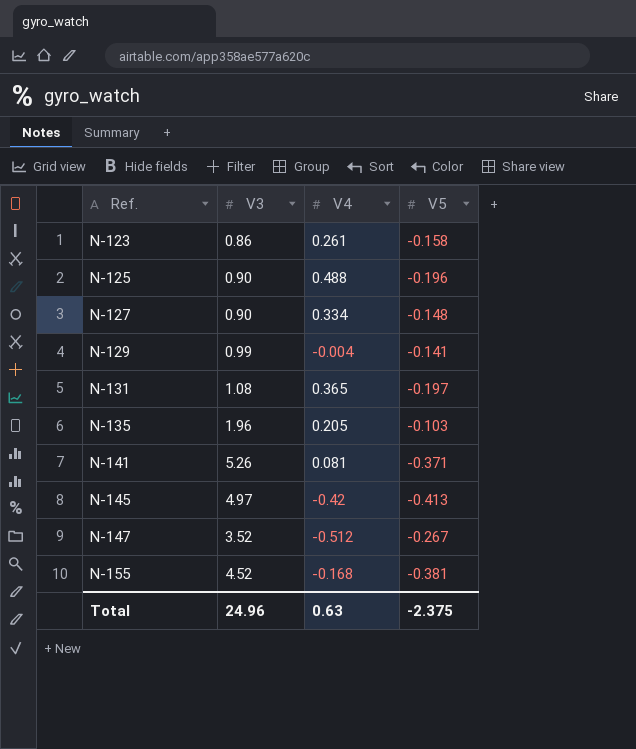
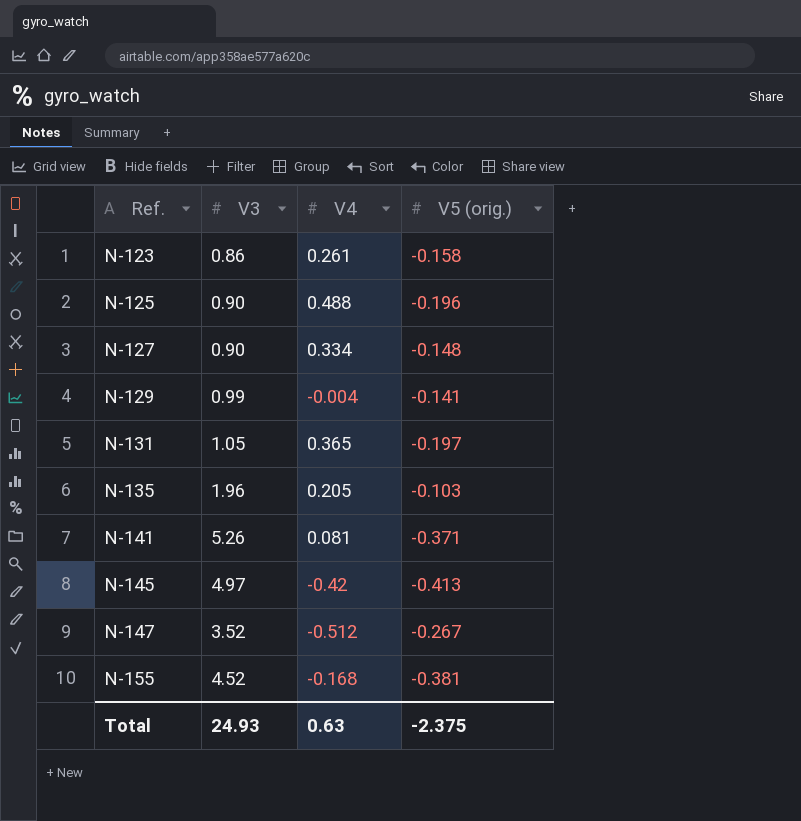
column name: V5 -> V5 (orig.)
N-131 | V3: 1.08 -> 1.05
Total | V3: 24.96 -> 24.93

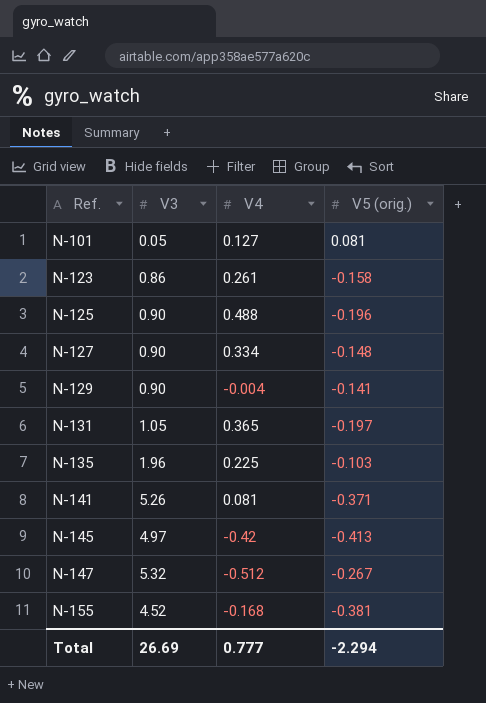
row N-101: none -> 0.05 | 0.127 | 0.081
N-129 | V3: 0.99 -> 0.90
N-135 | V4: 0.205 -> 0.225
N-147 | V3: 3.52 -> 5.32
Total | V3: 24.93 -> 26.69
Total | V4: 0.63 -> 0.777
Total | V5 (orig.): -2.375 -> -2.294

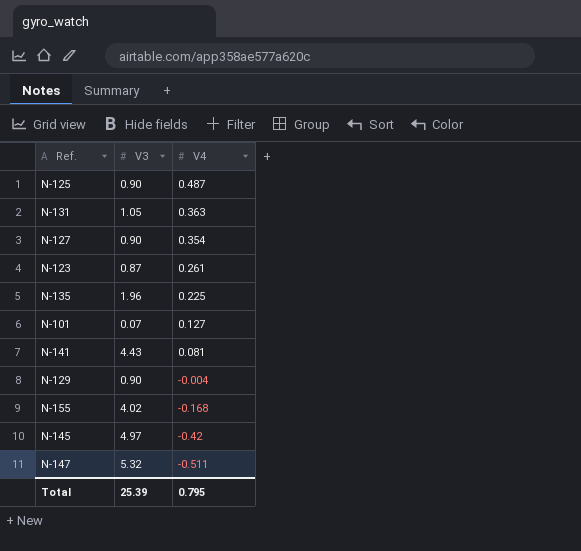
row order: Ref. ascending -> V4 descending
column V5 (orig.) | position: 4 -> none
N-125 | V4: 0.488 -> 0.487
N-131 | V4: 0.365 -> 0.363
N-127 | V4: 0.334 -> 0.354
N-123 | V3: 0.86 -> 0.87
N-101 | V3: 0.05 -> 0.07
N-141 | V3: 5.26 -> 4.43
N-155 | V3: 4.52 -> 4.02
N-147 | V4: -0.512 -> -0.511
Total | V3: 26.69 -> 25.39
Total | V4: 0.777 -> 0.795

